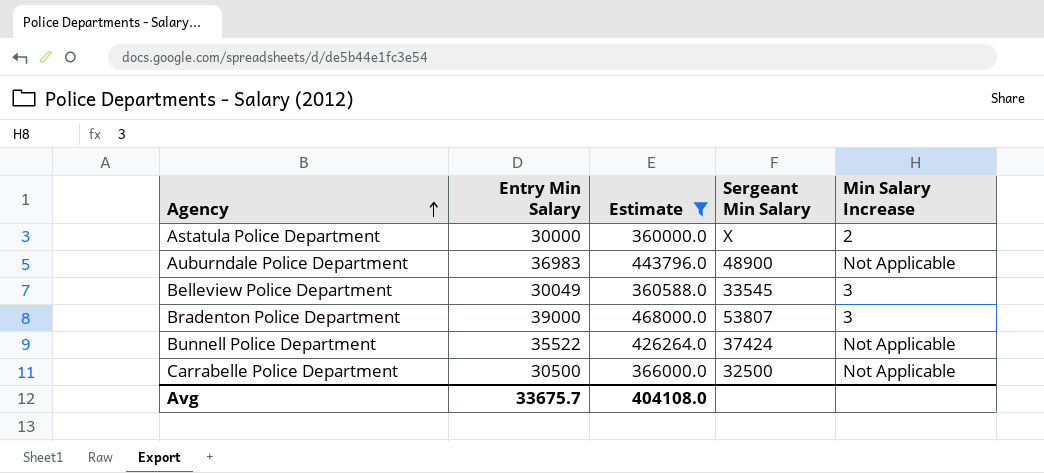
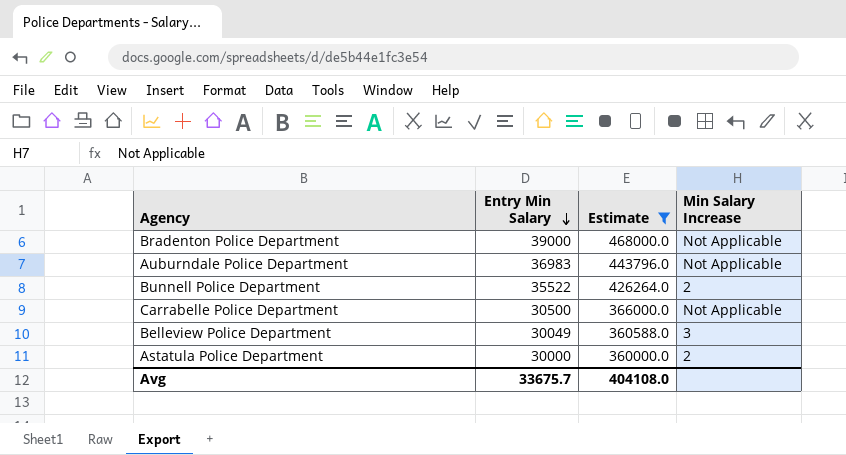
row order: Agency ascending -> Entry Min Salary descending
column Sergeant Min Salary | position: 4 -> none
Bradenton Police Department | Min Salary Increase: 3 -> Not Applicable
Bunnell Police Department | Min Salary Increase: Not Applicable -> 2

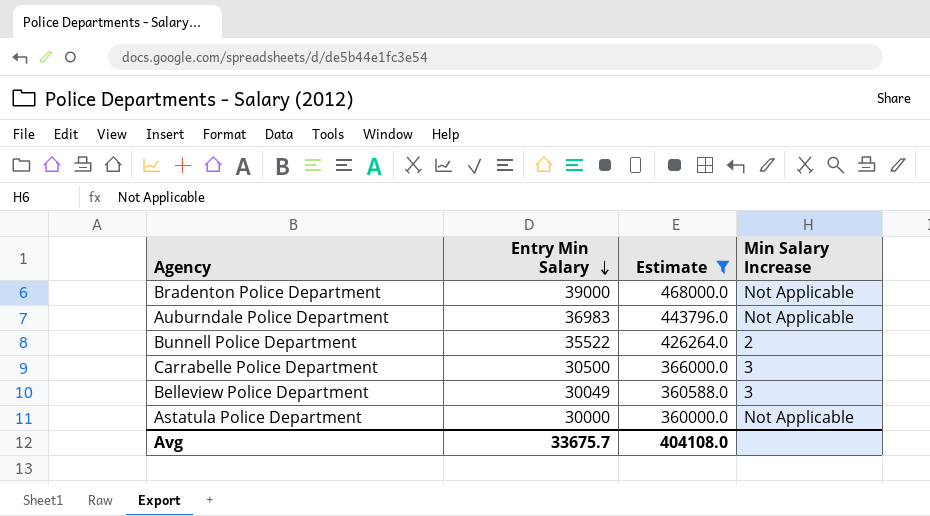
Carrabelle Police Department | Min Salary Increase: Not Applicable -> 3
Astatula Police Department | Min Salary Increase: 2 -> Not Applicable

